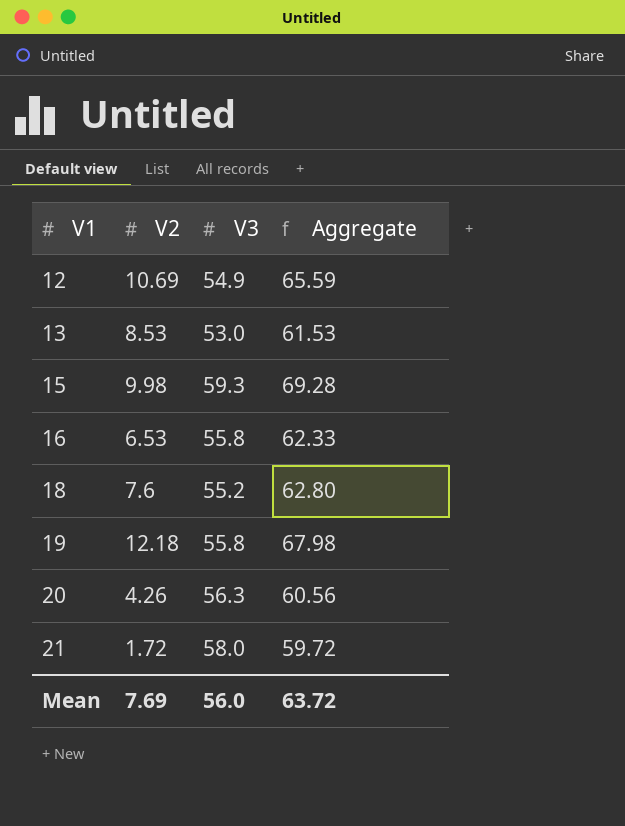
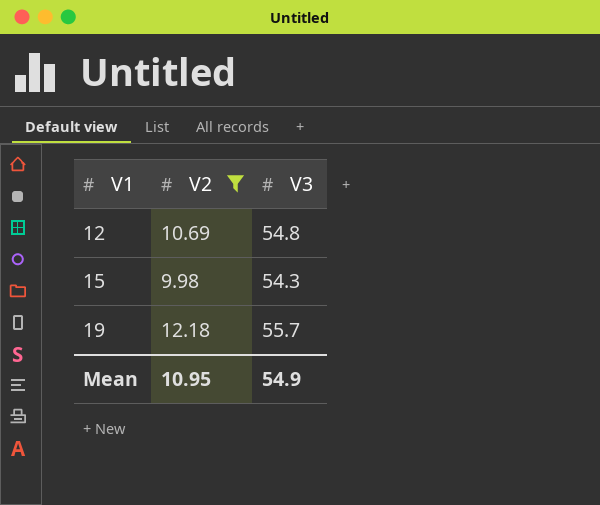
filter: none -> V2 >= 9.98
column Aggregate | formula: [V2] + [V3] -> none
12 | V3: 54.9 -> 54.8
15 | V3: 59.3 -> 54.3
19 | V3: 55.8 -> 55.7
Mean | V2: 7.69 -> 10.95
Mean | V3: 56.0 -> 54.9

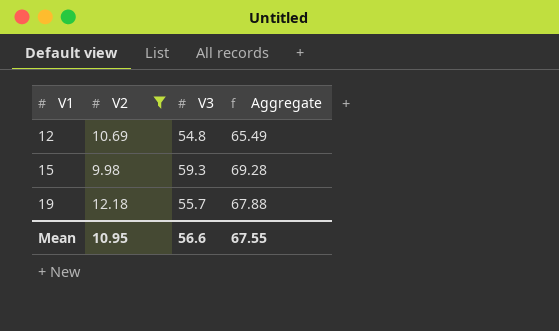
column Aggregate | formula: none -> [V2] + [V3]
15 | V3: 54.3 -> 59.3
Mean | V3: 54.9 -> 56.6

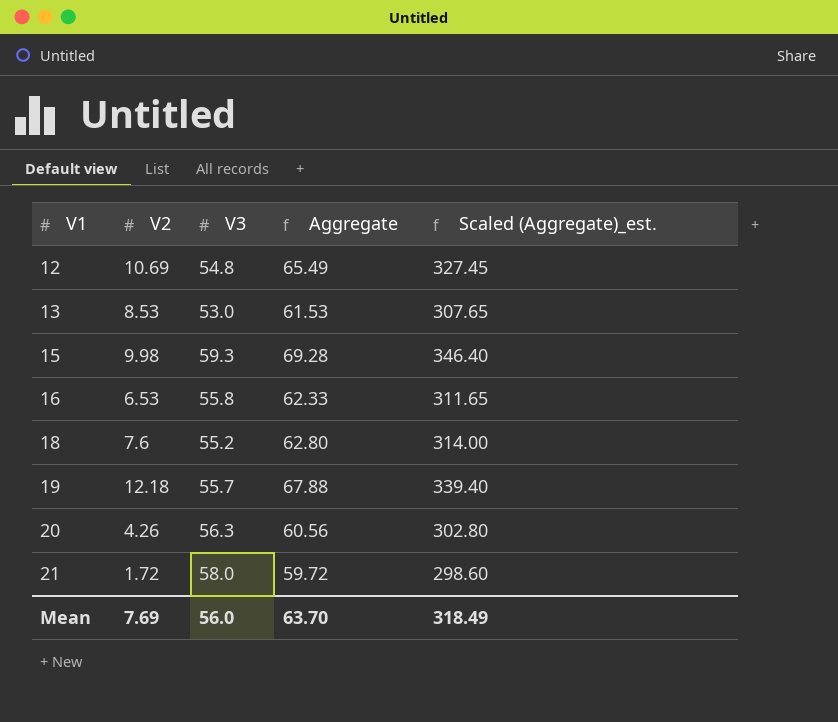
filter: V2 >= 9.98 -> none
column Scaled (Aggregate)_est. | formula: none -> [Aggregate] * 5
Mean | V2: 10.95 -> 7.69
Mean | V3: 56.6 -> 56.0
Mean | Aggregate: 67.55 -> 63.70

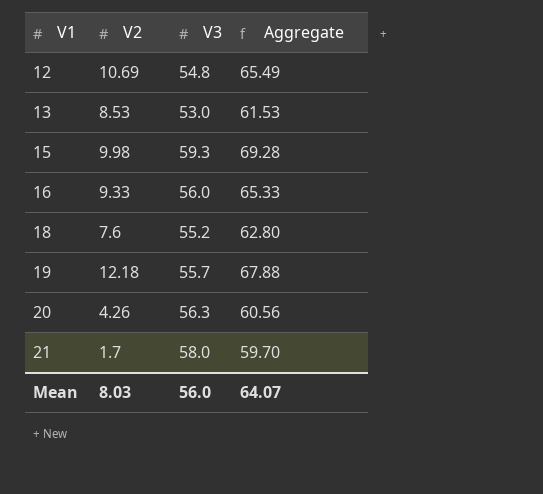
column Scaled (Aggregate)_est. | formula: [Aggregate] * 5 -> none
16 | V2: 6.53 -> 9.33
16 | V3: 55.8 -> 56.0
16 | Aggregate: 62.33 -> 65.33
21 | V2: 1.72 -> 1.7
21 | Aggregate: 59.72 -> 59.70
Mean | V2: 7.69 -> 8.03
Mean | Aggregate: 63.70 -> 64.07

